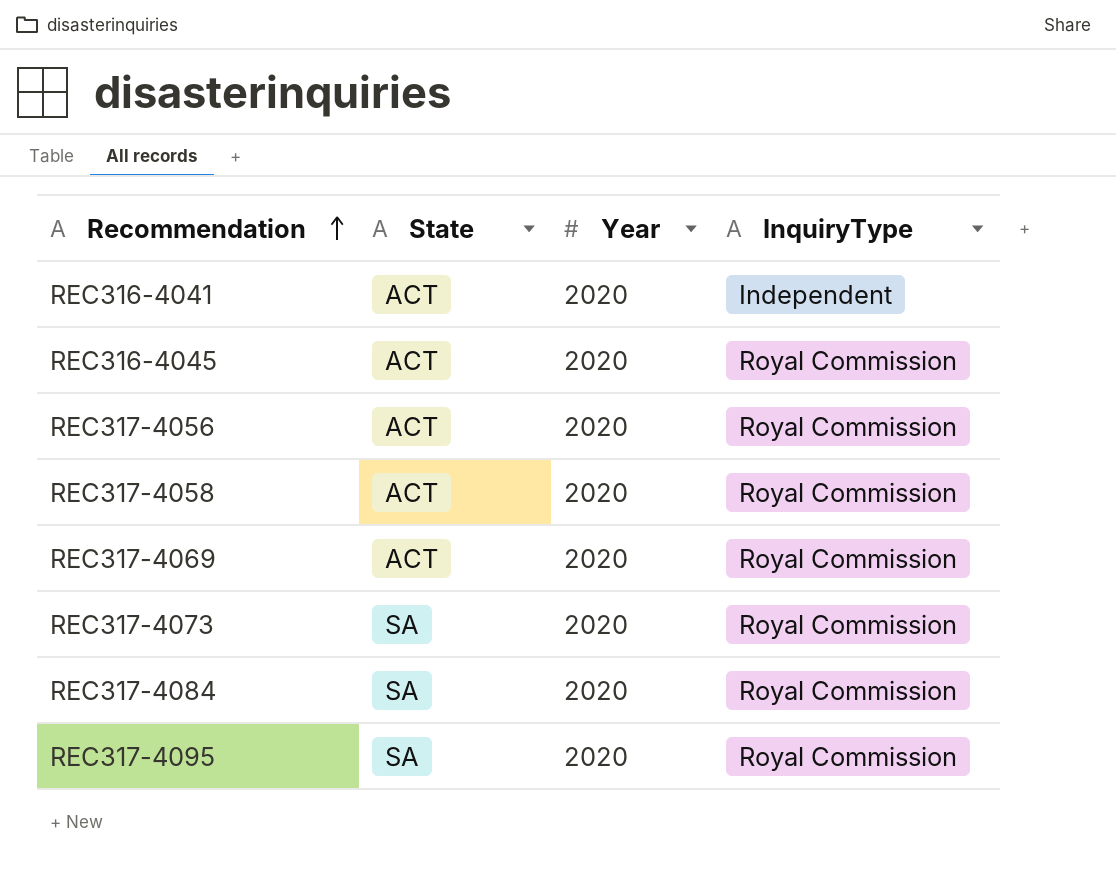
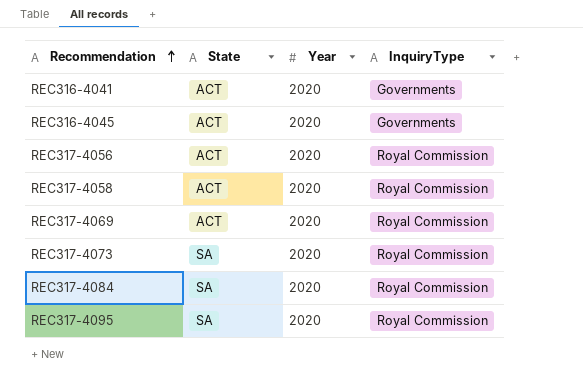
REC316-4041 | InquiryType: Independent -> Governments
REC316-4045 | InquiryType: Royal Commission -> Governments

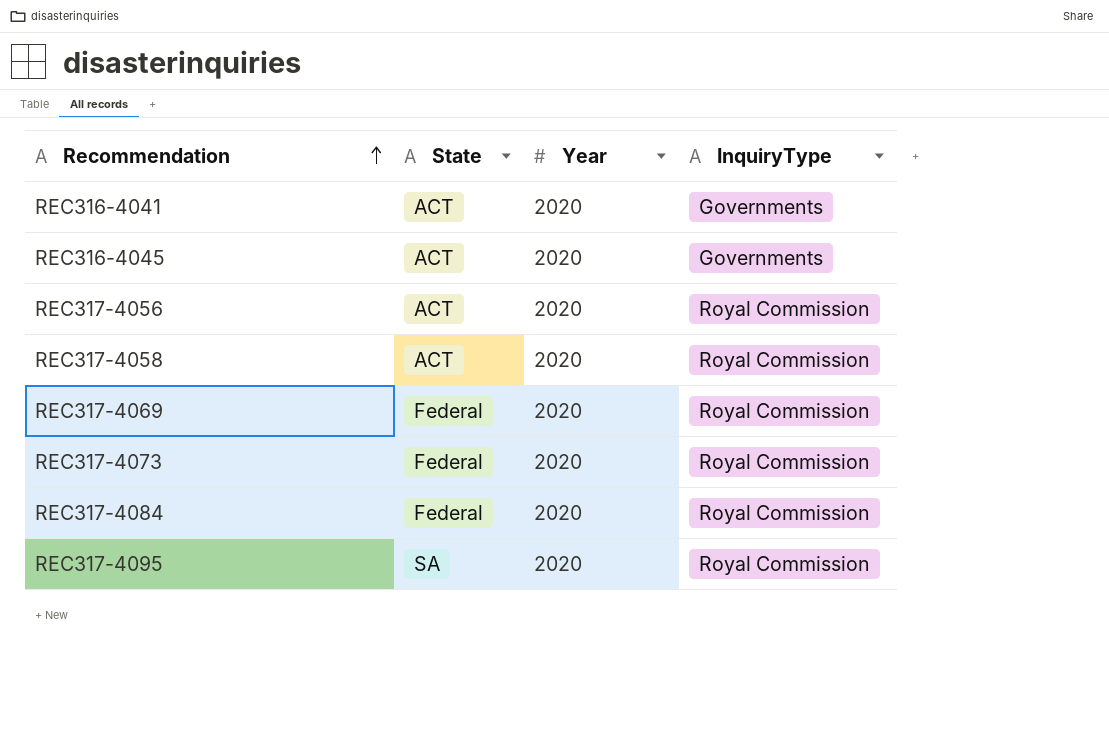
REC317-4069 | State: ACT -> Federal
REC317-4073 | State: SA -> Federal
REC317-4084 | State: SA -> Federal

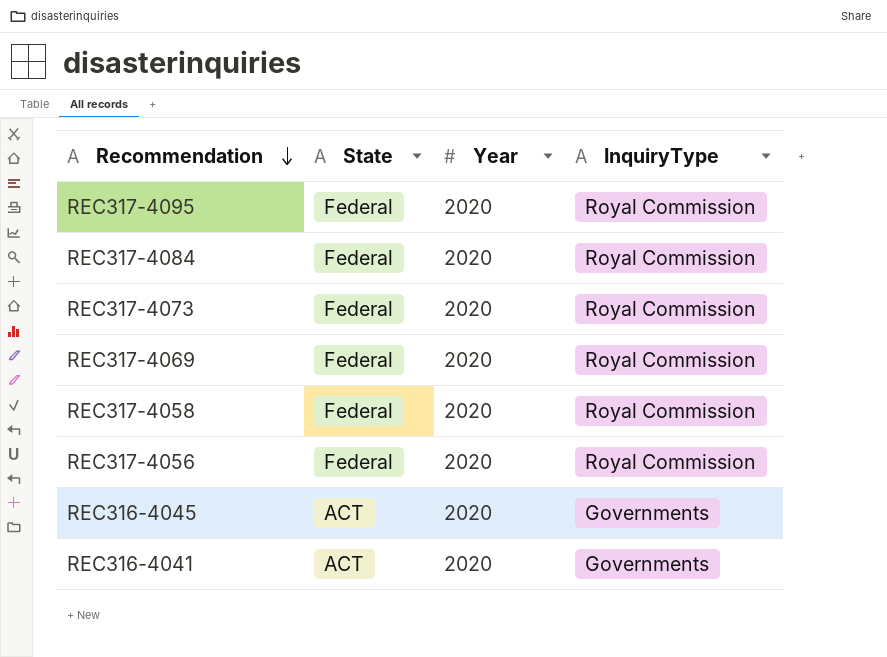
row order: Recommendation ascending -> Recommendation descending
REC317-4095 | State: SA -> Federal
REC317-4058 | State: ACT -> Federal
REC317-4056 | State: ACT -> Federal

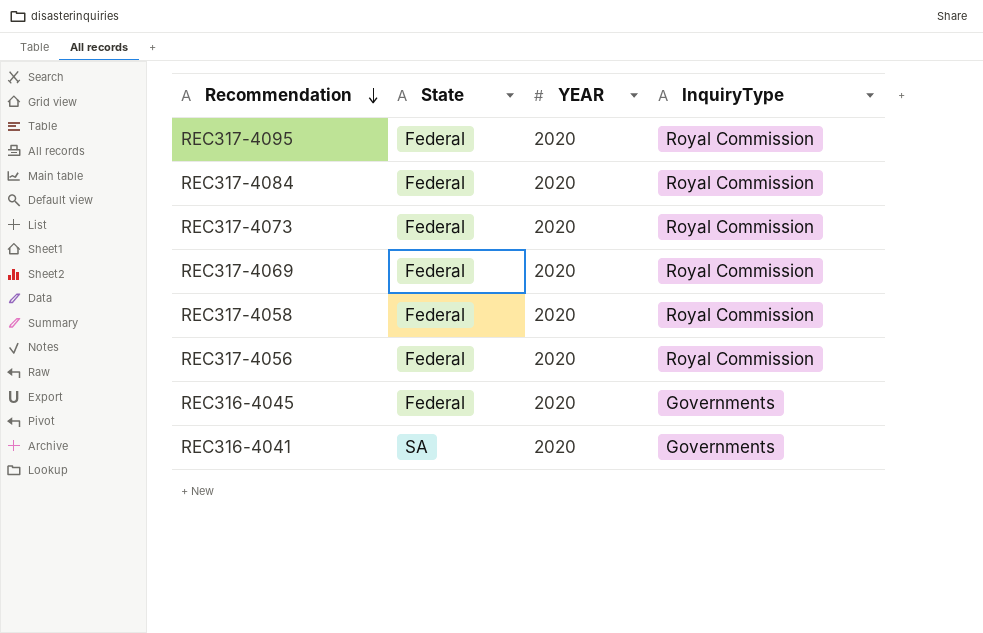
column name: Year -> YEAR
REC316-4045 | State: ACT -> Federal
REC316-4041 | State: ACT -> SA

